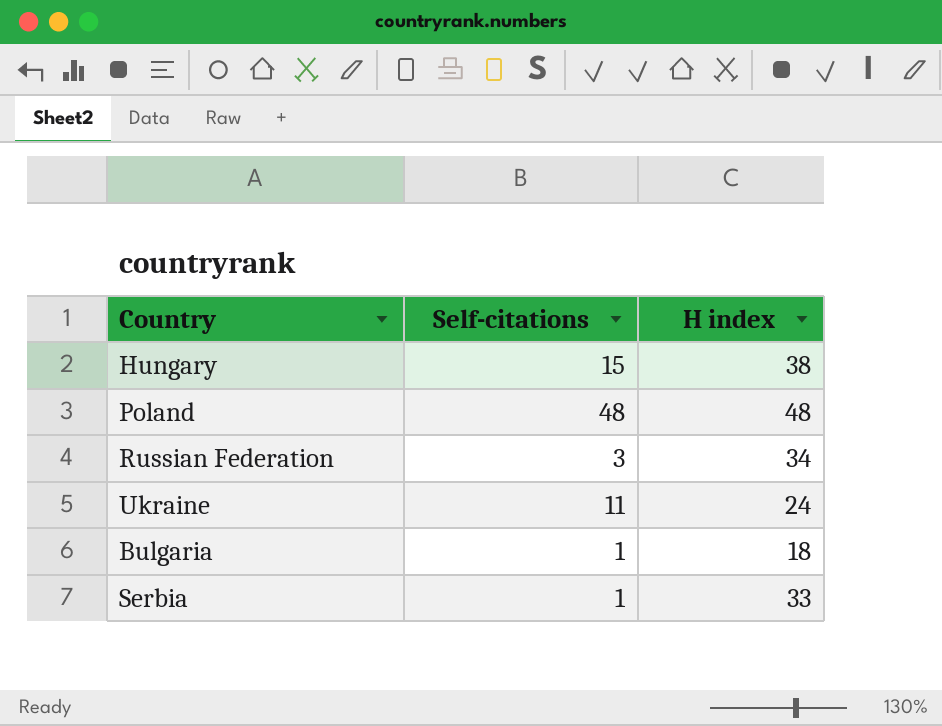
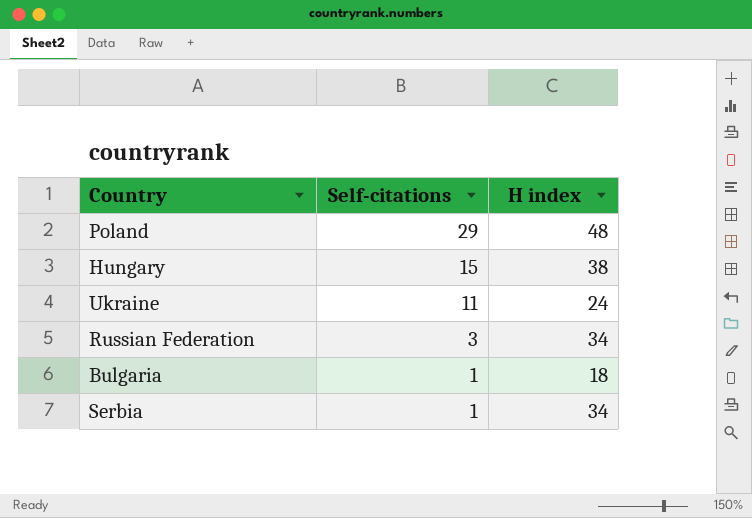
row order: none -> Self-citations descending
Poland | Self-citations: 48 -> 29
Serbia | H index: 33 -> 34

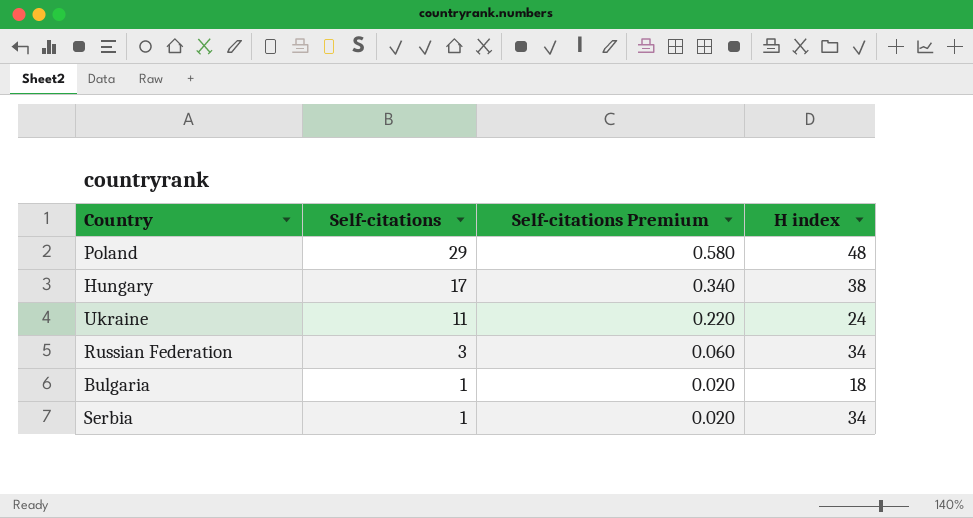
column Self-citations Premium | formula: none -> [Self-citations] * 0.02
Hungary | Self-citations: 15 -> 17

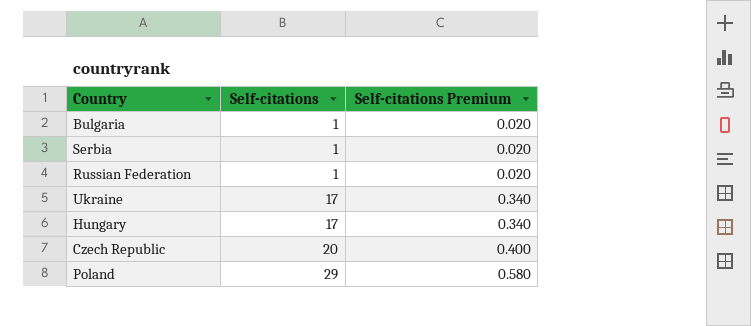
row order: Self-citations descending -> Self-citations ascending
column H index | position: 4 -> none
Russian Federation | Self-citations: 3 -> 1
Russian Federation | Self-citations Premium: 0.060 -> 0.020
Ukraine | Self-citations: 11 -> 17
Ukraine | Self-citations Premium: 0.220 -> 0.340
row Czech Republic: none -> 20 | 0.400

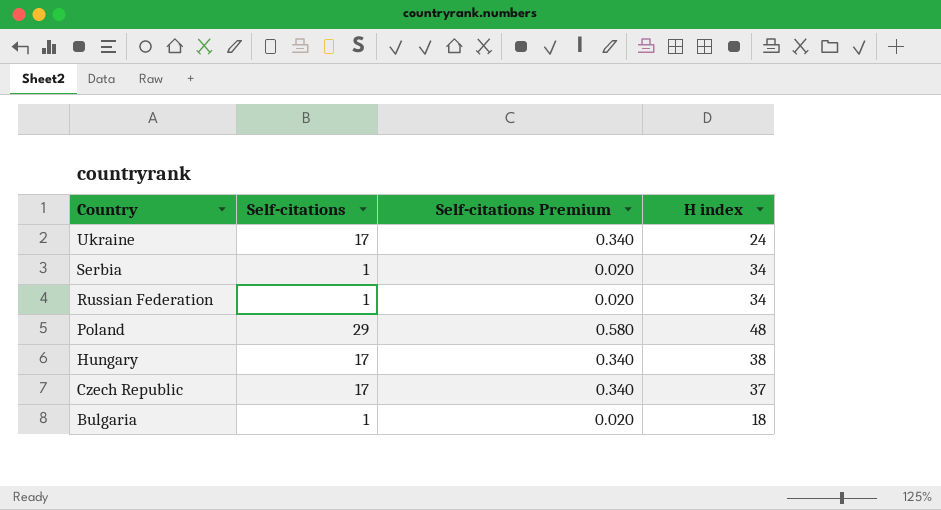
row order: Self-citations ascending -> Country descending
column H index | position: none -> 4
Czech Republic | Self-citations: 20 -> 17
Czech Republic | Self-citations Premium: 0.400 -> 0.340

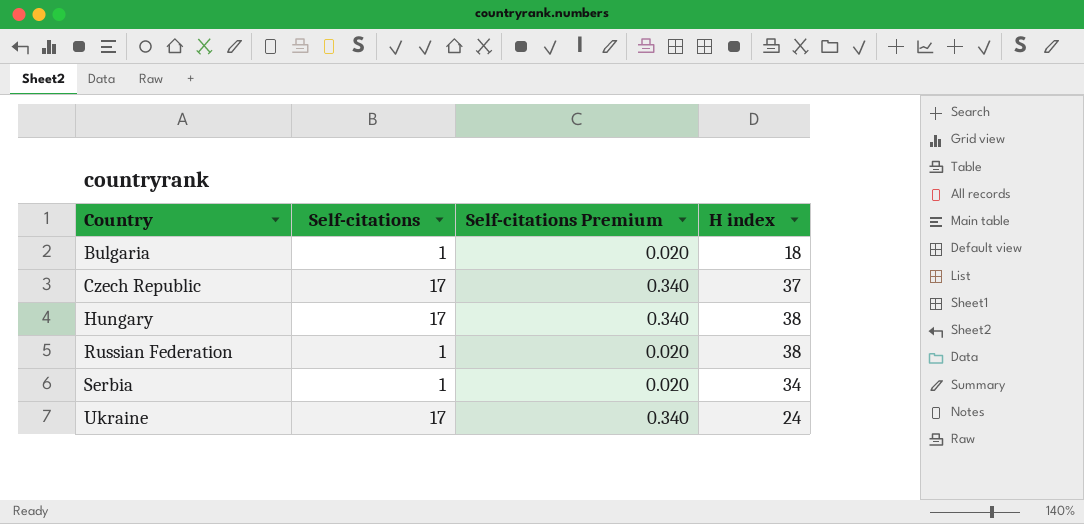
row order: Country descending -> Country ascending
row Poland: 29 | 0.580 | 48 -> none
Russian Federation | H index: 34 -> 38

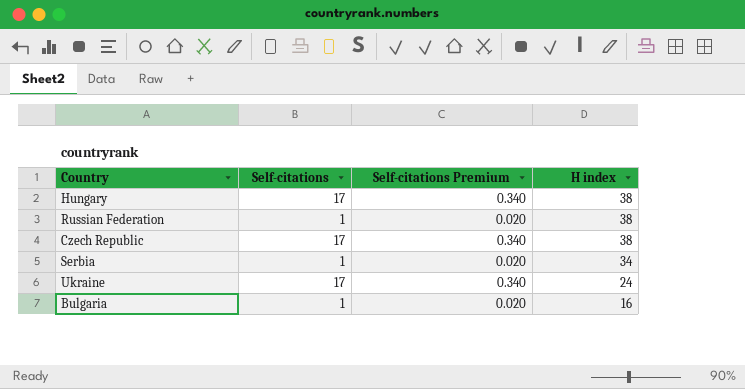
row order: Country ascending -> H index descending
Czech Republic | H index: 37 -> 38
Bulgaria | H index: 18 -> 16

